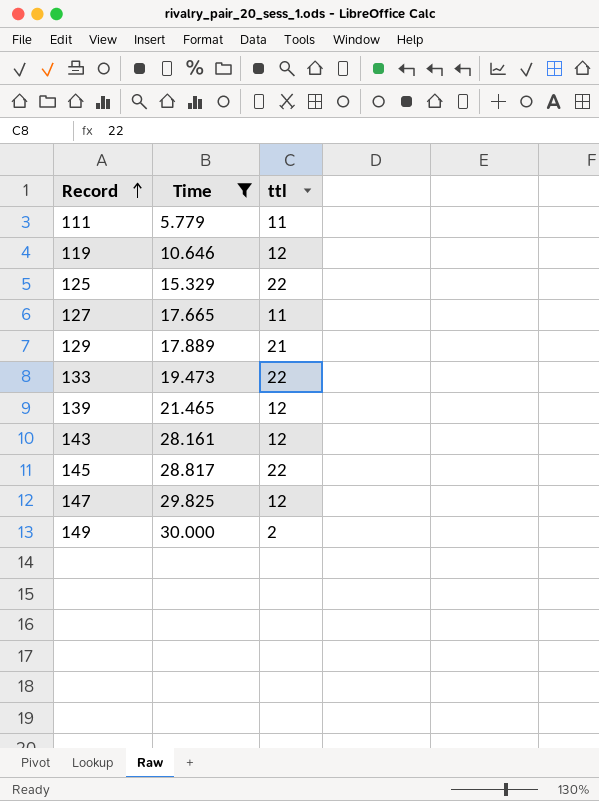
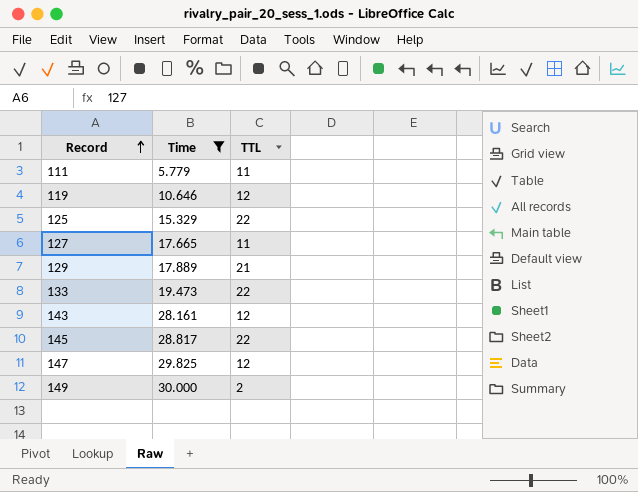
column name: ttl -> TTL
row 139: 21.465 | 12 -> none

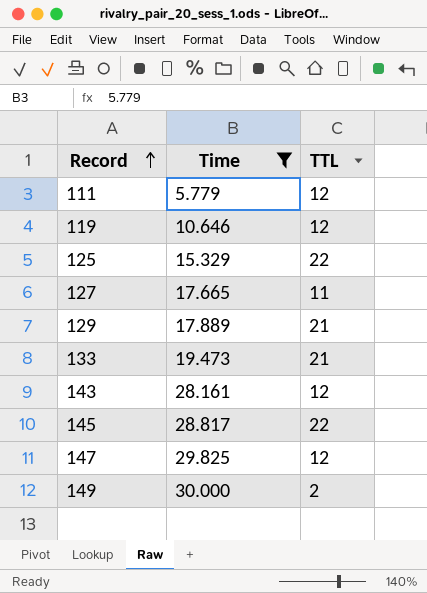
111 | TTL: 11 -> 12
133 | TTL: 22 -> 21

